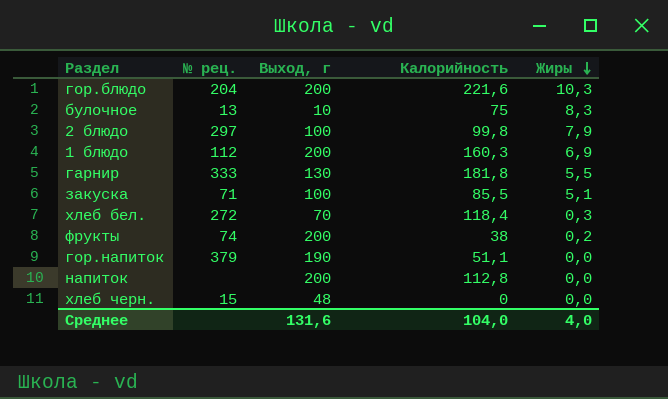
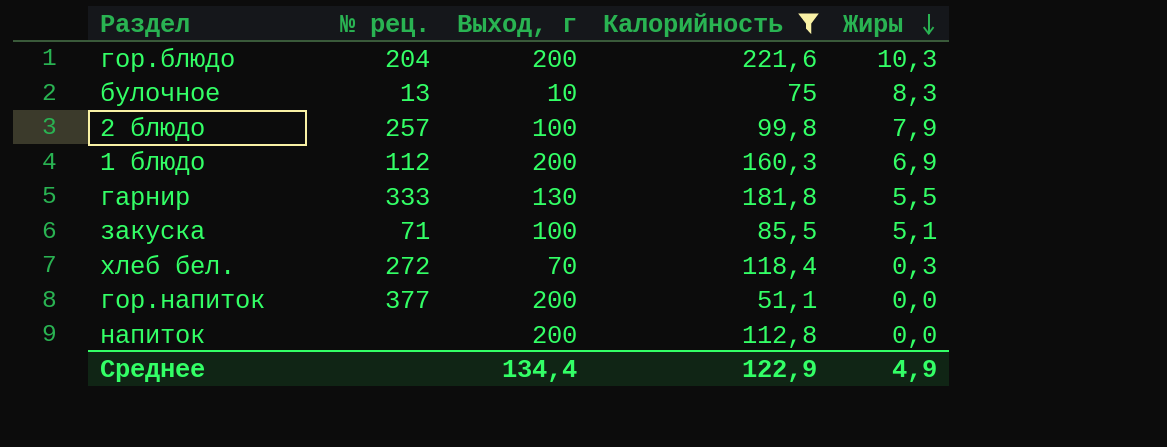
filter: none -> Калорийность >= 51,1
2 блюдо | № рец.: 297 -> 257
гор.напиток | № рец.: 379 -> 377
гор.напиток | Выход, г: 190 -> 200
Среднее | Выход, г: 131,6 -> 134,4
Среднее | Калорийность: 104,0 -> 122,9
Среднее | Жиры: 4,0 -> 4,9

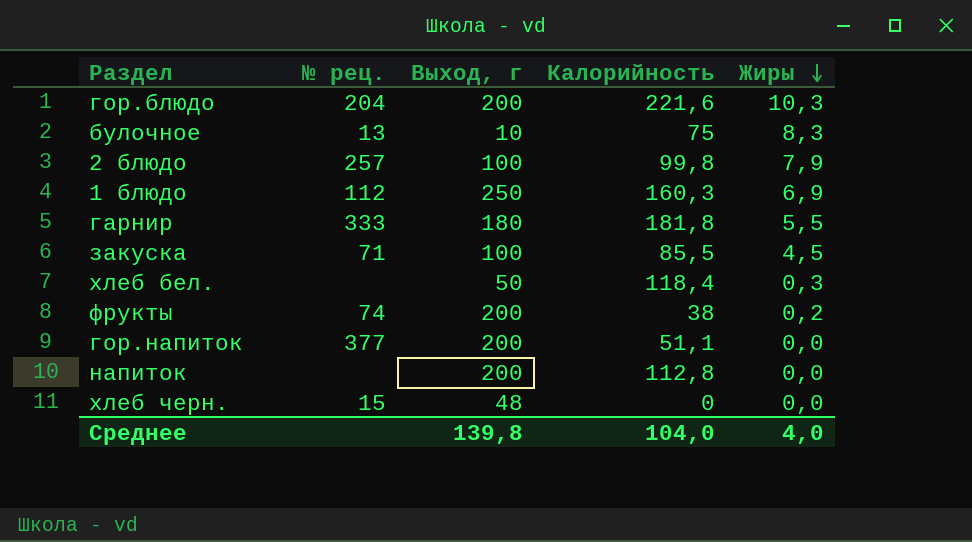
filter: Калорийность >= 51,1 -> none
1 блюдо | Выход, г: 200 -> 250
гарнир | Выход, г: 130 -> 180
закуска | Жиры: 5,1 -> 4,5
хлеб бел. | № рец.: 272 -> none
хлеб бел. | Выход, г: 70 -> 50
Среднее | Выход, г: 134,4 -> 139,8
Среднее | Калорийность: 122,9 -> 104,0
Среднее | Жиры: 4,9 -> 4,0

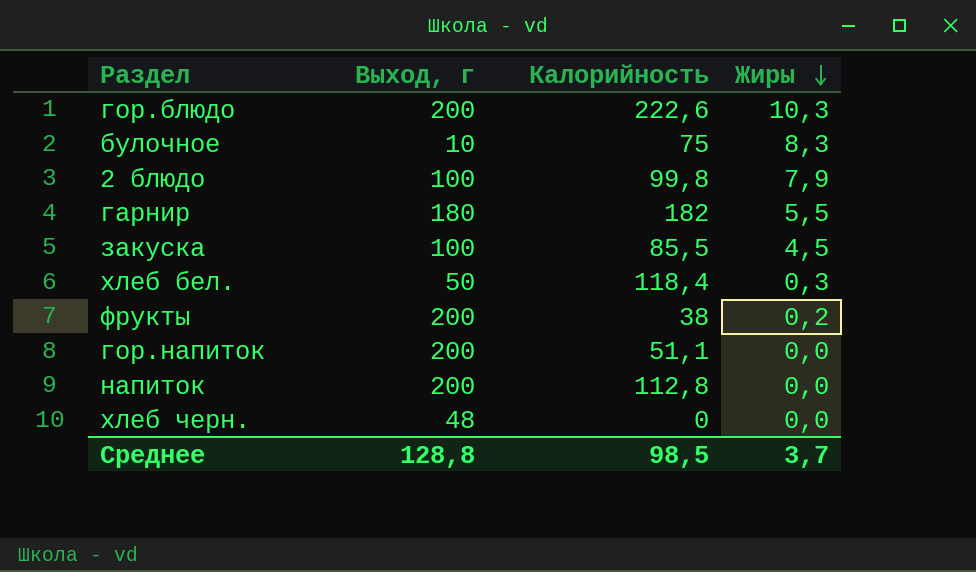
column № рец. | position: 2 -> none
row 1 блюдо: 112 | 250 | 160,3 | 6,9 -> none
гор.блюдо | Калорийность: 221,6 -> 222,6
гарнир | Калорийность: 181,8 -> 182
Среднее | Выход, г: 139,8 -> 128,8
Среднее | Калорийность: 104,0 -> 98,5
Среднее | Жиры: 4,0 -> 3,7

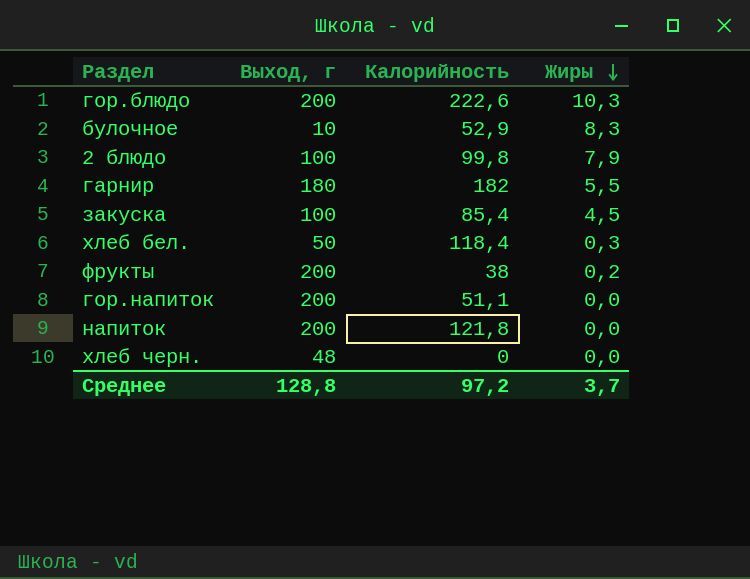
булочное | Калорийность: 75 -> 52,9
закуска | Калорийность: 85,5 -> 85,4
напиток | Калорийность: 112,8 -> 121,8
Среднее | Калорийность: 98,5 -> 97,2

